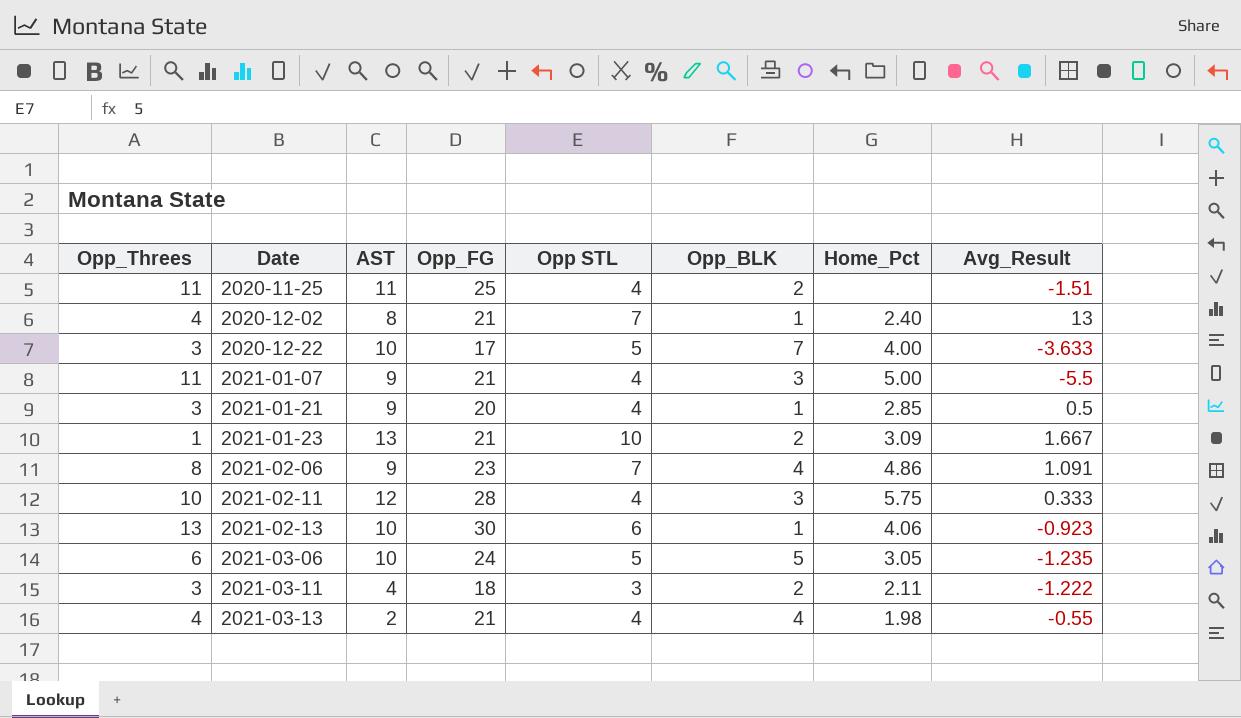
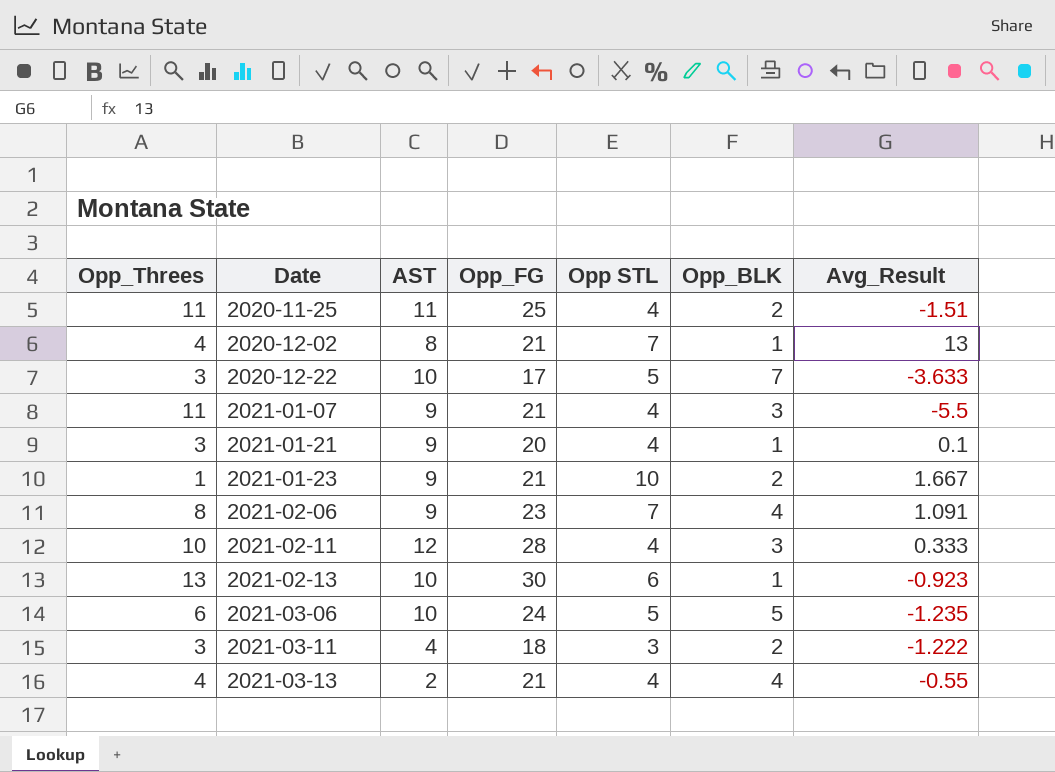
column Home_Pct | position: 7 -> none
2021-01-21 | Avg_Result: 0.5 -> 0.1
2021-01-23 | AST: 13 -> 9

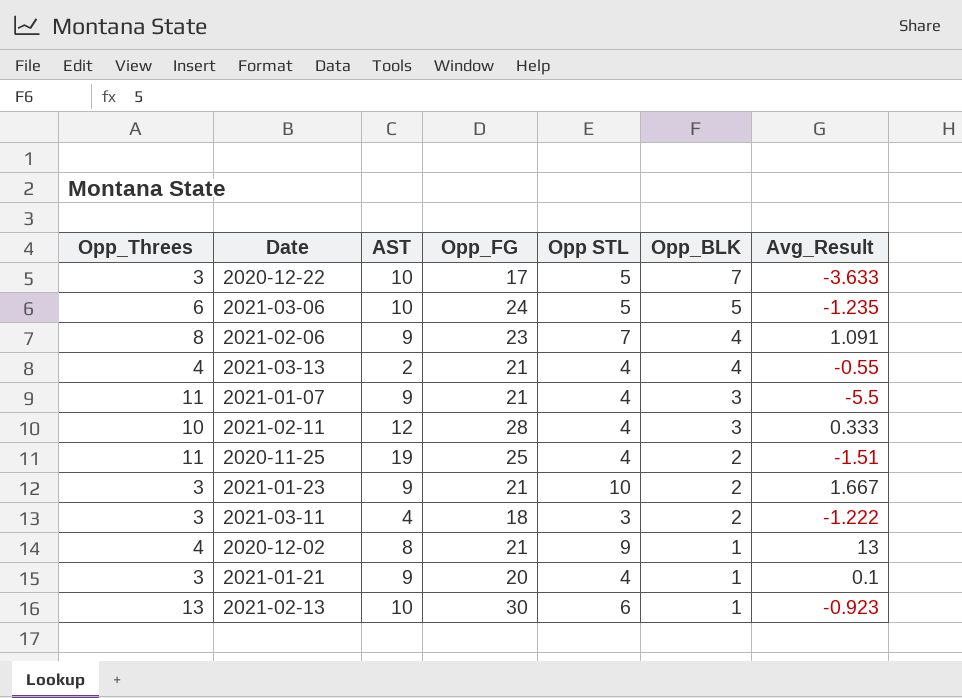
row order: Date ascending -> Opp_BLK descending
2020-11-25 | AST: 11 -> 19
2021-01-23 | Opp_Threes: 1 -> 3
2020-12-02 | Opp STL: 7 -> 9

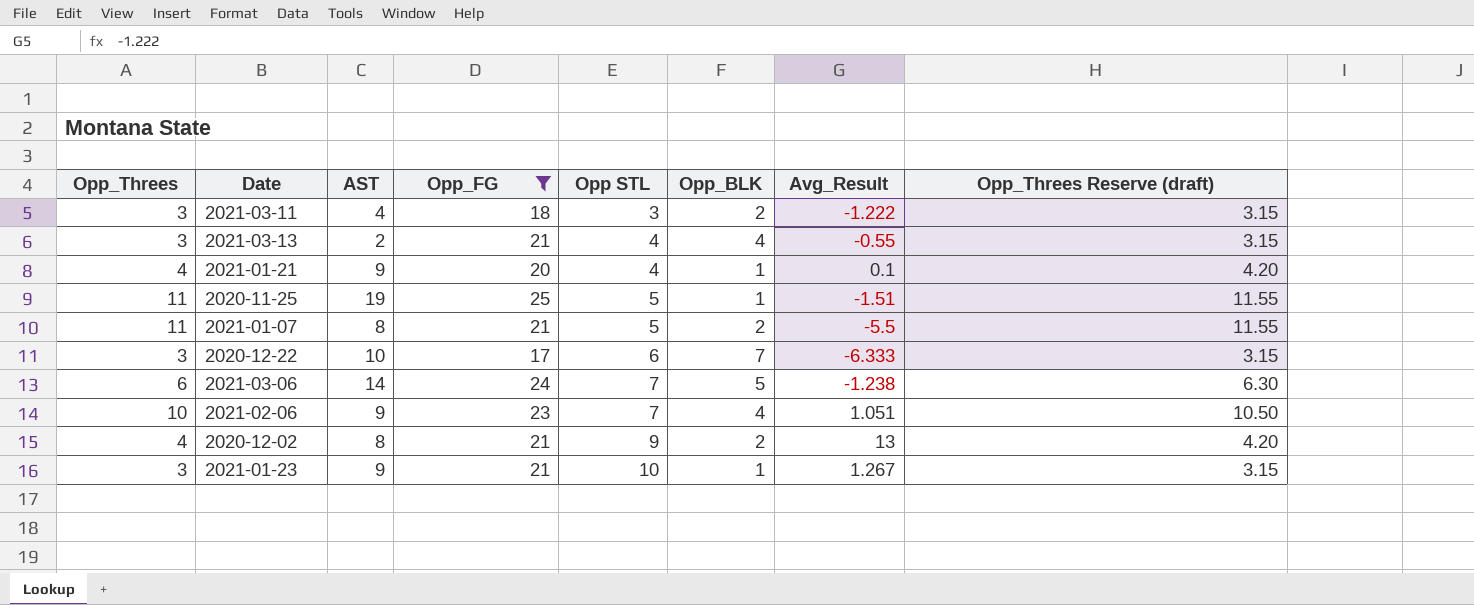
filter: none -> Opp_FG <= 25
row order: Opp_BLK descending -> Opp STL ascending
column Opp_Threes Reserve (draft) | formula: none -> [Opp_Threes] * 1.05
2021-03-13 | Opp_Threes: 4 -> 3
2021-01-21 | Opp_Threes: 3 -> 4
2020-11-25 | Opp STL: 4 -> 5
2020-11-25 | Opp_BLK: 2 -> 1
2021-01-07 | AST: 9 -> 8
2021-01-07 | Opp STL: 4 -> 5
2021-01-07 | Opp_BLK: 3 -> 2
2020-12-22 | Opp STL: 5 -> 6
2020-12-22 | Avg_Result: -3.633 -> -6.333
2021-03-06 | AST: 10 -> 14
2021-03-06 | Opp STL: 5 -> 7
2021-03-06 | Avg_Result: -1.235 -> -1.238
2021-02-06 | Opp_Threes: 8 -> 10
2021-02-06 | Avg_Result: 1.091 -> 1.051
2020-12-02 | Opp_BLK: 1 -> 2
2021-01-23 | Opp_BLK: 2 -> 1
2021-01-23 | Avg_Result: 1.667 -> 1.267

